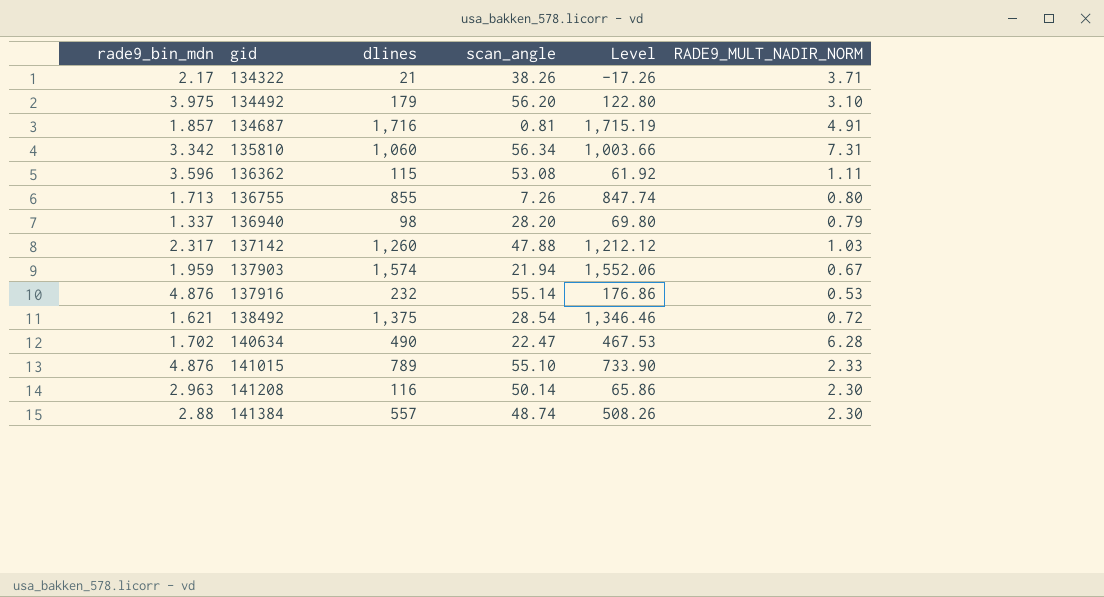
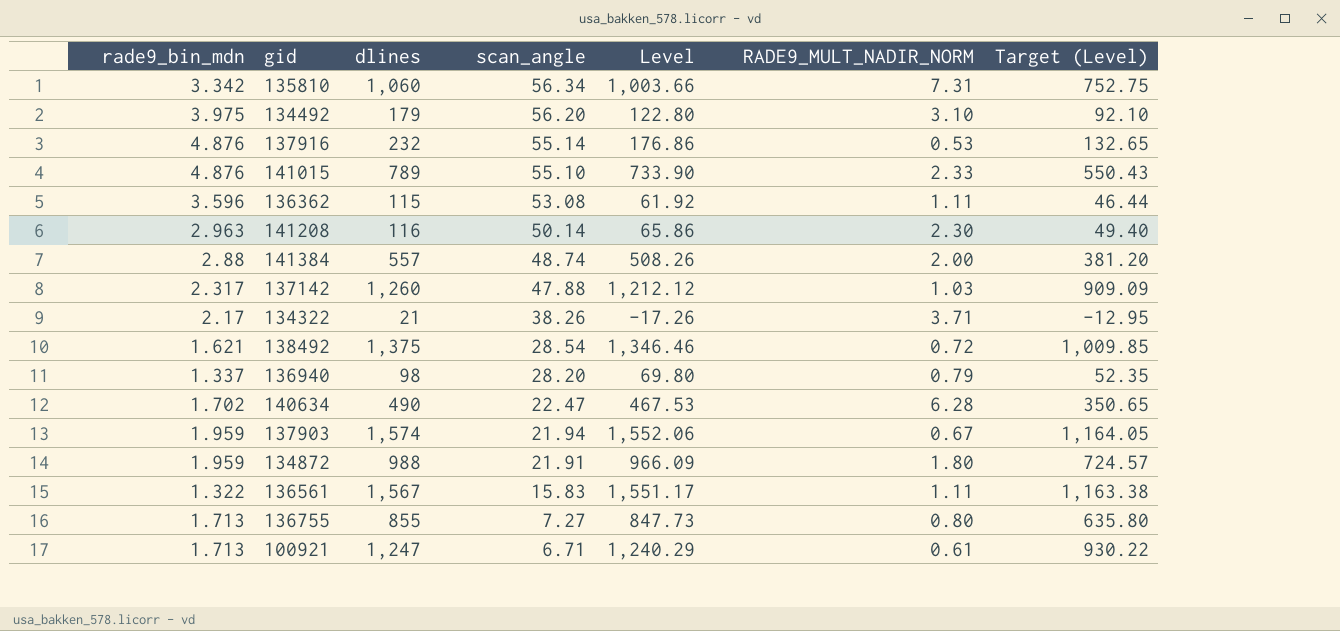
row order: gid ascending -> scan_angle descending
column Target (Level) | formula: none -> [Level] * 0.75
row 134687: 1.857 | 1,716 | 0.81 | 1,715.19 | 4.91 -> none
141384 | RADE9_MULT_NADIR_NORM: 2.30 -> 2.00
row 134872: none -> 1.959 | 988 | 21.91 | 966.09 | 1.80 | 724.57
row 136561: none -> 1.322 | 1,567 | 15.83 | 1,551.17 | 1.11 | 1,163.38
136755 | scan_angle: 7.26 -> 7.27
136755 | Level: 847.74 -> 847.73
row 100921: none -> 1.713 | 1,247 | 6.71 | 1,240.29 | 0.61 | 930.22

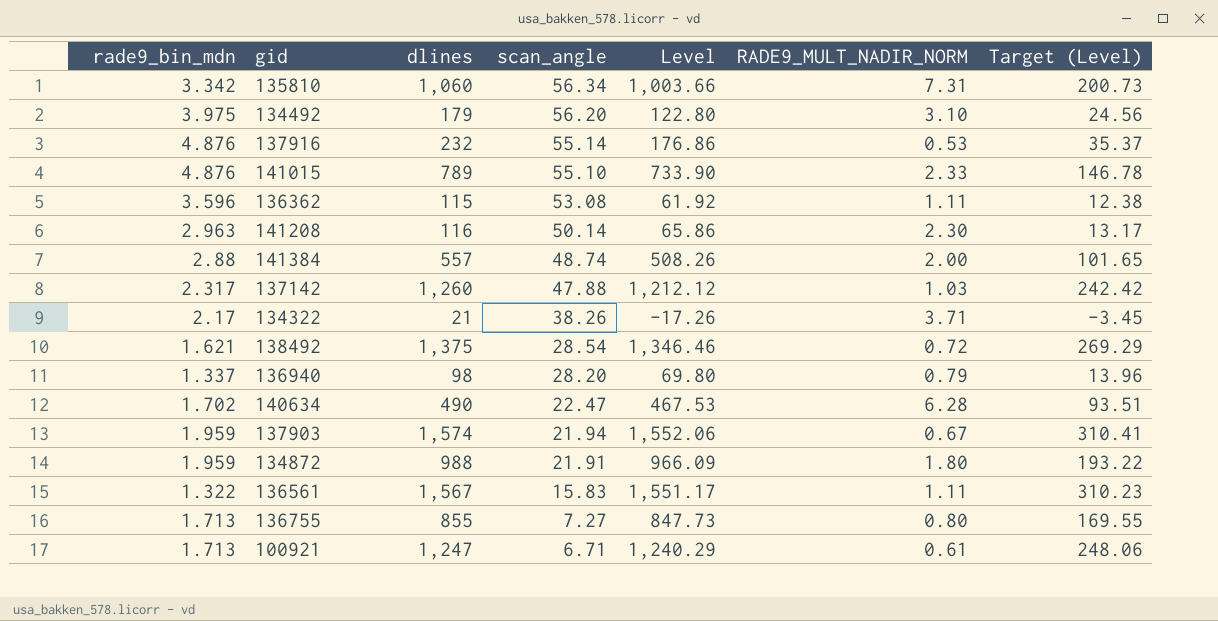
column Target (Level) | formula: [Level] * 0.75 -> [Level] * 0.2

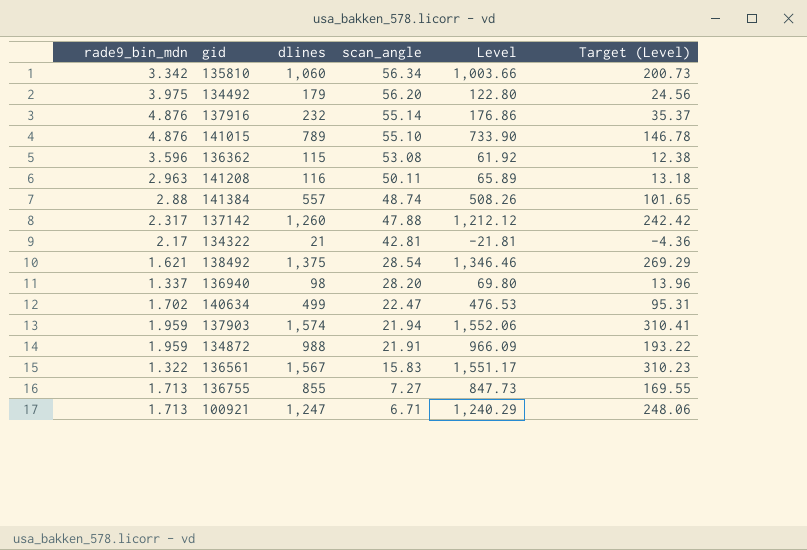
column RADE9_MULT_NADIR_NORM | position: 6 -> none
141208 | scan_angle: 50.14 -> 50.11
141208 | Level: 65.86 -> 65.89
141208 | Target (Level): 13.17 -> 13.18
134322 | scan_angle: 38.26 -> 42.81
134322 | Level: -17.26 -> -21.81
134322 | Target (Level): -3.45 -> -4.36
140634 | dlines: 490 -> 499
140634 | Level: 467.53 -> 476.53
140634 | Target (Level): 93.51 -> 95.31

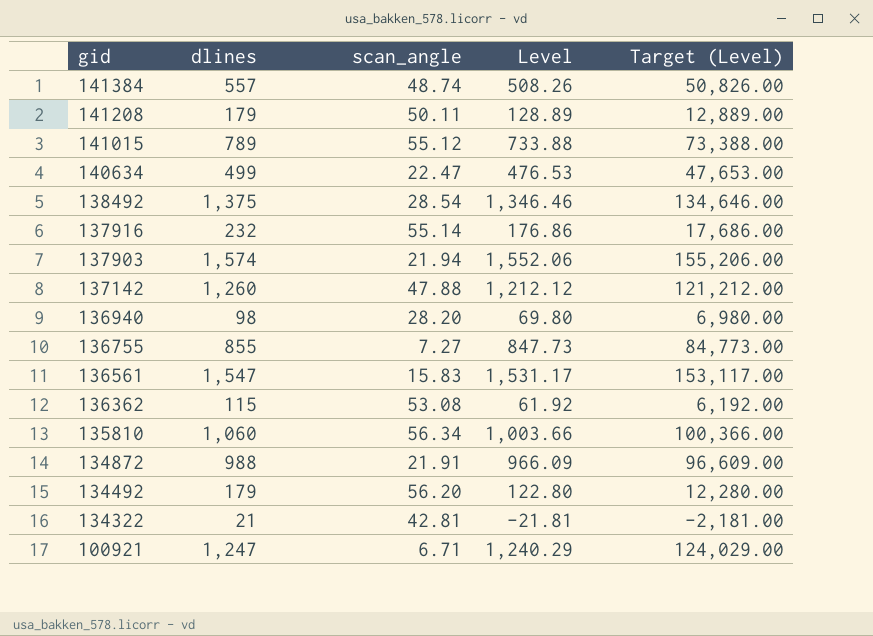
row order: scan_angle descending -> gid descending
column rade9_bin_mdn | position: 1 -> none
column Target (Level) | formula: [Level] * 0.2 -> [Level] * 100
141208 | dlines: 116 -> 179
141208 | Level: 65.89 -> 128.89
141015 | scan_angle: 55.10 -> 55.12
141015 | Level: 733.90 -> 733.88
136561 | dlines: 1,567 -> 1,547
136561 | Level: 1,551.17 -> 1,531.17

